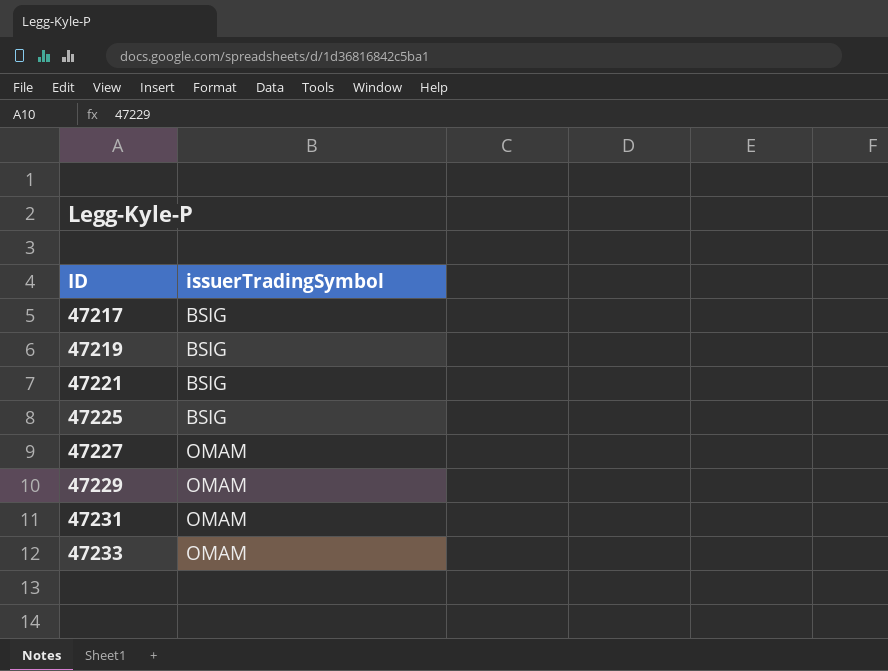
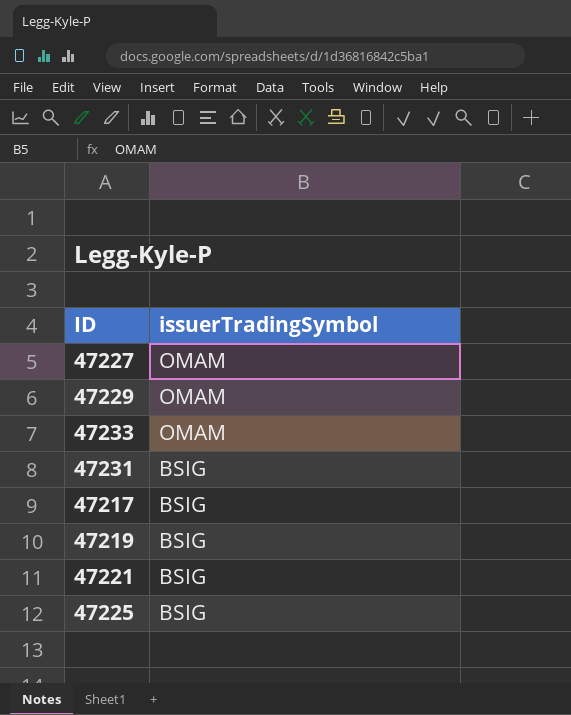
row order: ID ascending -> issuerTradingSymbol descending
47231 | issuerTradingSymbol: OMAM -> BSIG

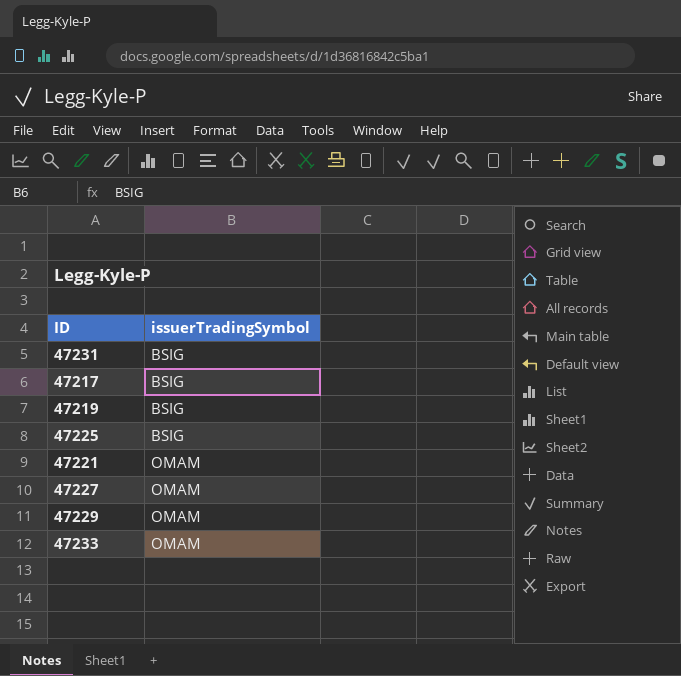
row order: issuerTradingSymbol descending -> issuerTradingSymbol ascending
47221 | issuerTradingSymbol: BSIG -> OMAM

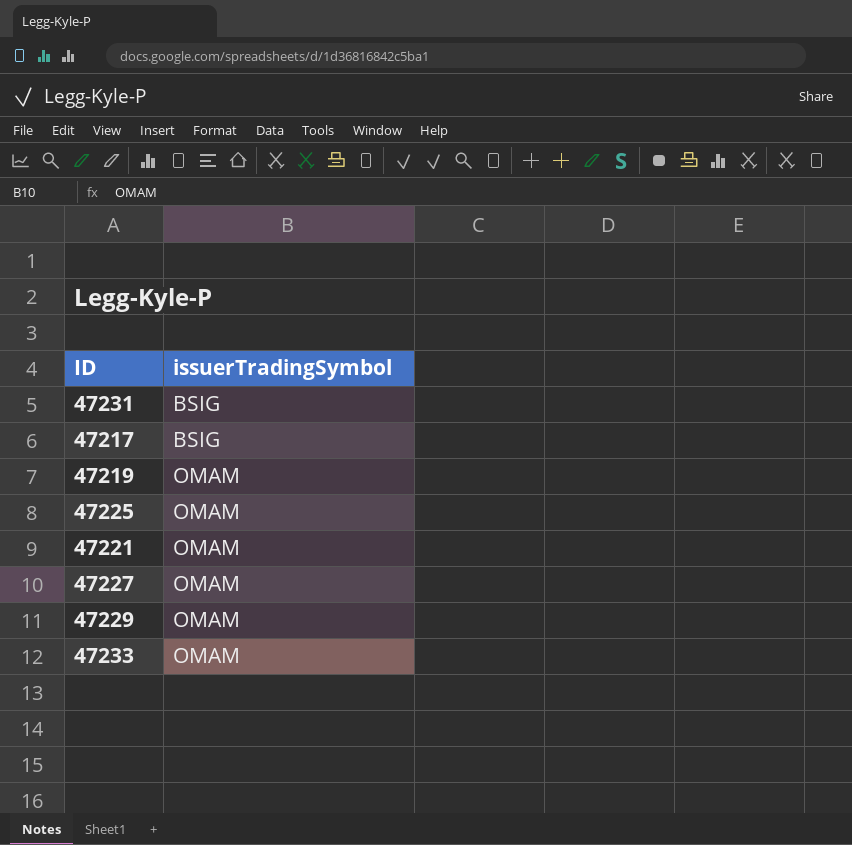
47219 | issuerTradingSymbol: BSIG -> OMAM
47225 | issuerTradingSymbol: BSIG -> OMAM

